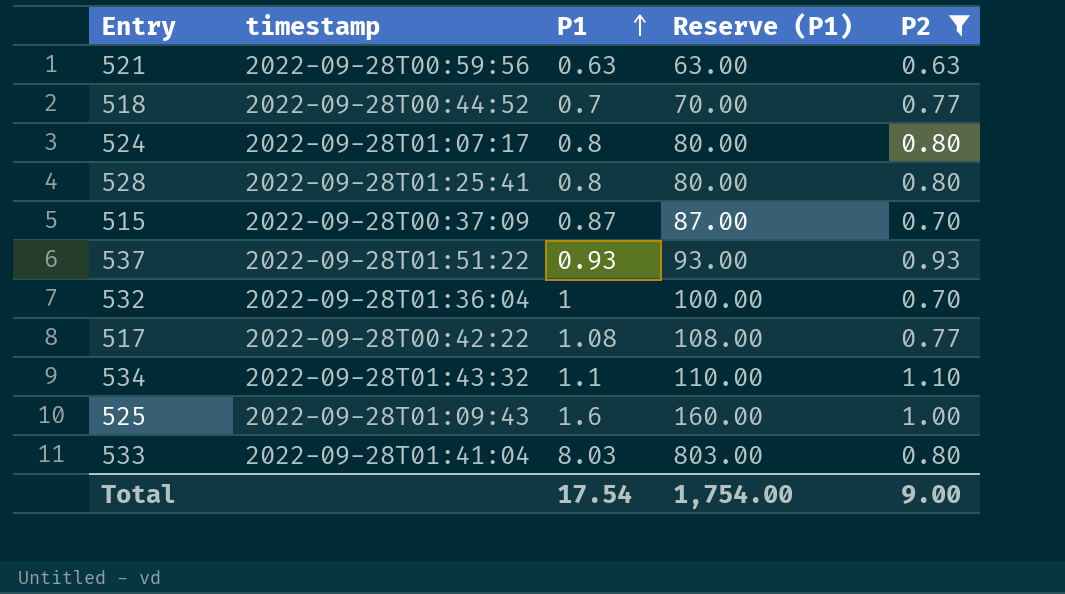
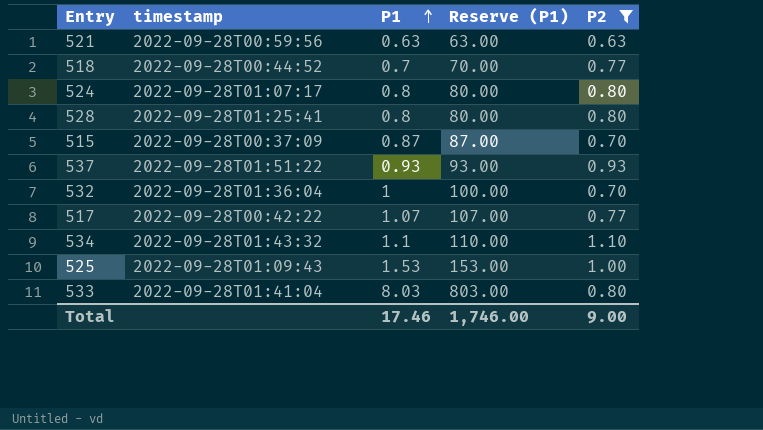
517 | P1: 1.08 -> 1.07
517 | Reserve (P1): 108.00 -> 107.00
525 | P1: 1.6 -> 1.53
525 | Reserve (P1): 160.00 -> 153.00
Total | P1: 17.54 -> 17.46
Total | Reserve (P1): 1,754.00 -> 1,746.00

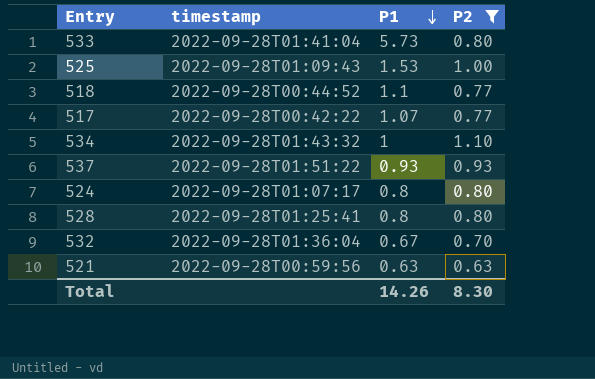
row order: P1 ascending -> P1 descending
column Reserve (P1) | formula: [P1] * 100 -> none
row 515: 2022-09-28T00:37:09 | 0.87 | 87.00 | 0.70 -> none
533 | P1: 8.03 -> 5.73
518 | P1: 0.7 -> 1.1
534 | P1: 1.1 -> 1
532 | P1: 1 -> 0.67
Total | P1: 17.46 -> 14.26
Total | P2: 9.00 -> 8.30

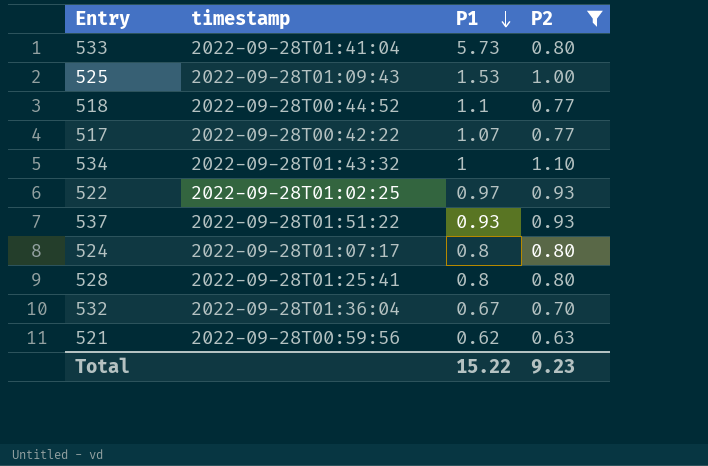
row 522: none -> 2022-09-28T01:02:25 | 0.97 | 0.93
521 | P1: 0.63 -> 0.62
Total | P1: 14.26 -> 15.22
Total | P2: 8.30 -> 9.23

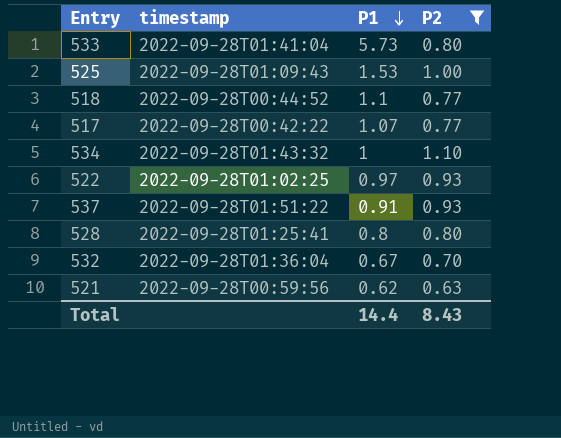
row 524: 2022-09-28T01:07:17 | 0.8 | 0.80 -> none
537 | P1: 0.93 -> 0.91
Total | P1: 15.22 -> 14.4
Total | P2: 9.23 -> 8.43

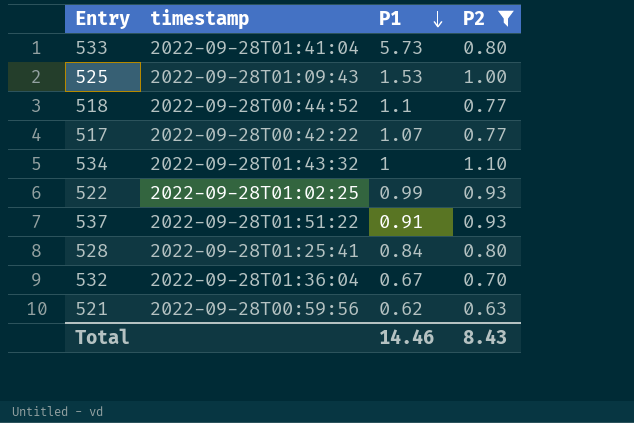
522 | P1: 0.97 -> 0.99
528 | P1: 0.8 -> 0.84
Total | P1: 14.4 -> 14.46

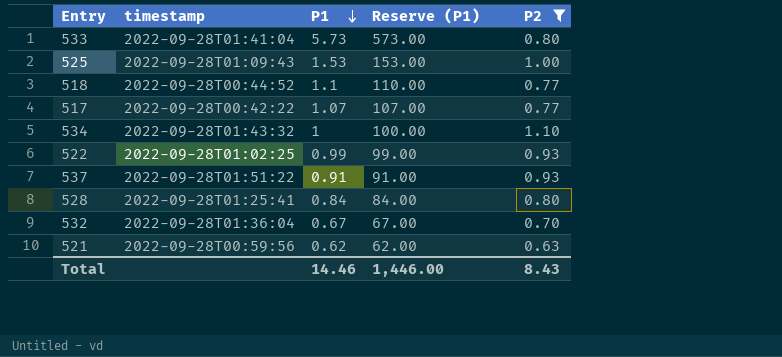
column Reserve (P1) | formula: none -> [P1] * 100

